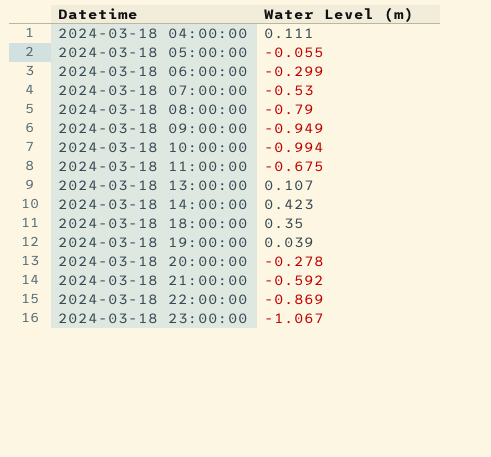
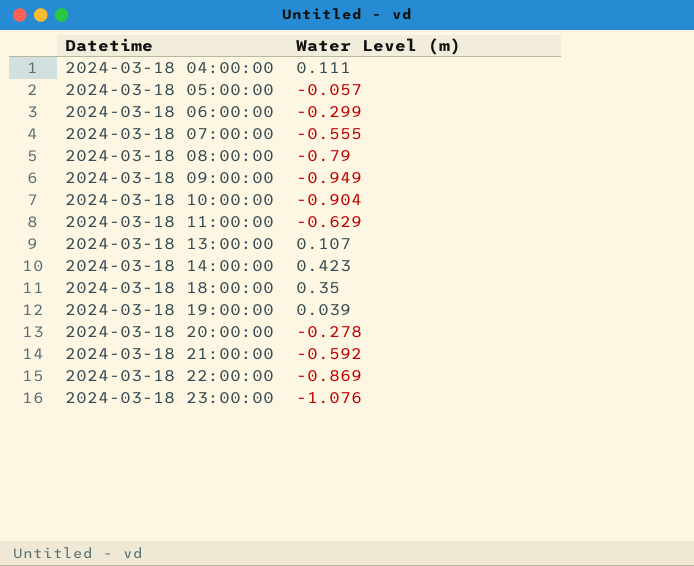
2024-03-18 05:00:00 | Water Level (m): -0.055 -> -0.057
2024-03-18 07:00:00 | Water Level (m): -0.53 -> -0.555
2024-03-18 10:00:00 | Water Level (m): -0.994 -> -0.904
2024-03-18 11:00:00 | Water Level (m): -0.675 -> -0.629
2024-03-18 23:00:00 | Water Level (m): -1.067 -> -1.076

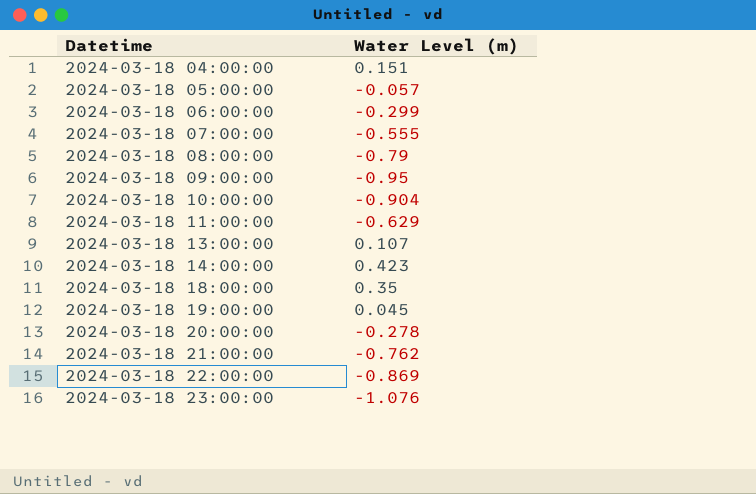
2024-03-18 04:00:00 | Water Level (m): 0.111 -> 0.151
2024-03-18 09:00:00 | Water Level (m): -0.949 -> -0.95
2024-03-18 19:00:00 | Water Level (m): 0.039 -> 0.045
2024-03-18 21:00:00 | Water Level (m): -0.592 -> -0.762

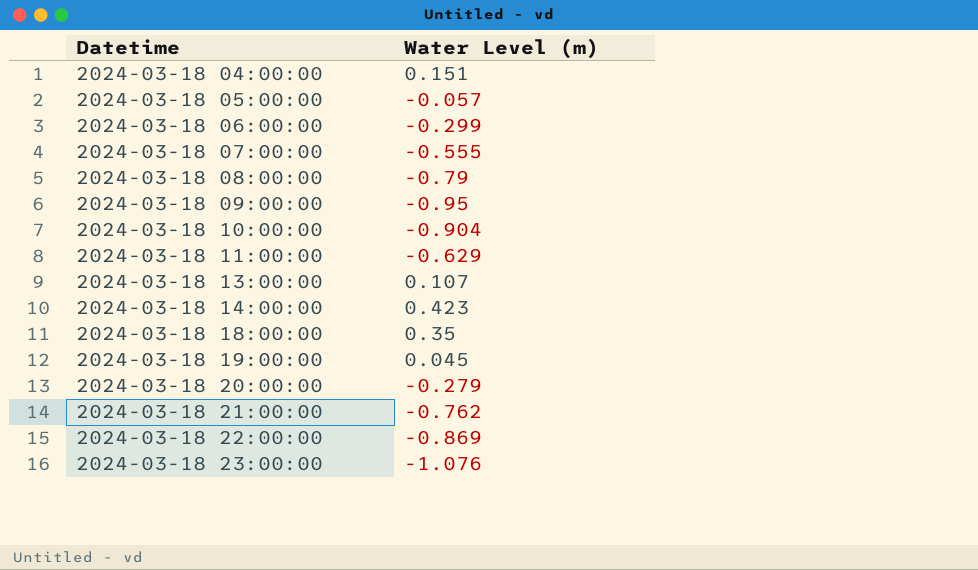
2024-03-18 20:00:00 | Water Level (m): -0.278 -> -0.279

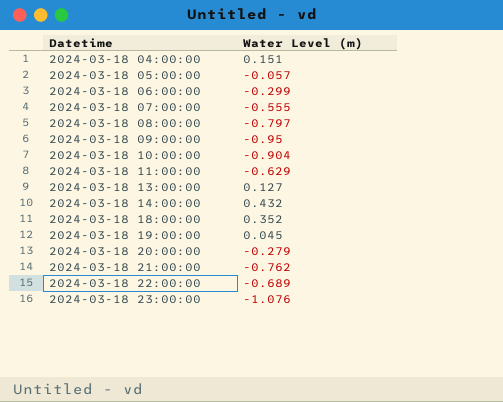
2024-03-18 08:00:00 | Water Level (m): -0.79 -> -0.797
2024-03-18 13:00:00 | Water Level (m): 0.107 -> 0.127
2024-03-18 14:00:00 | Water Level (m): 0.423 -> 0.432
2024-03-18 18:00:00 | Water Level (m): 0.35 -> 0.352
2024-03-18 22:00:00 | Water Level (m): -0.869 -> -0.689

